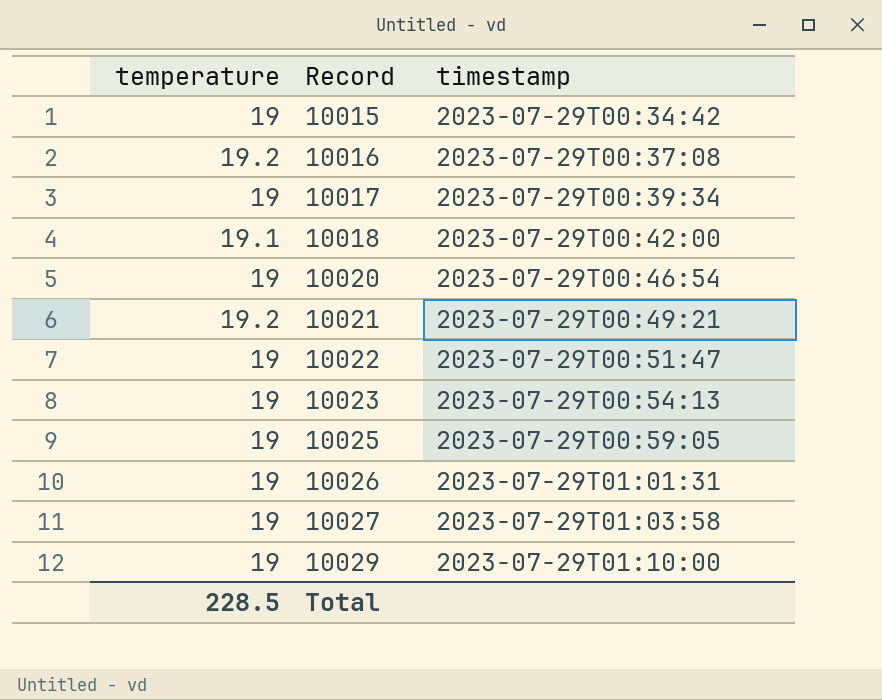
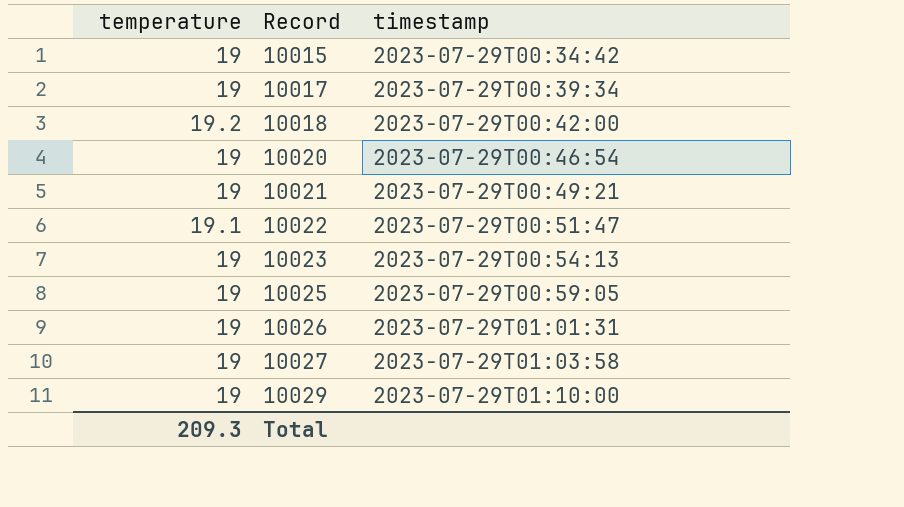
row 10016: 19.2 | 2023-07-29T00:37:08 -> none
10018 | temperature: 19.1 -> 19.2
10021 | temperature: 19.2 -> 19
10022 | temperature: 19 -> 19.1
Total | temperature: 228.5 -> 209.3

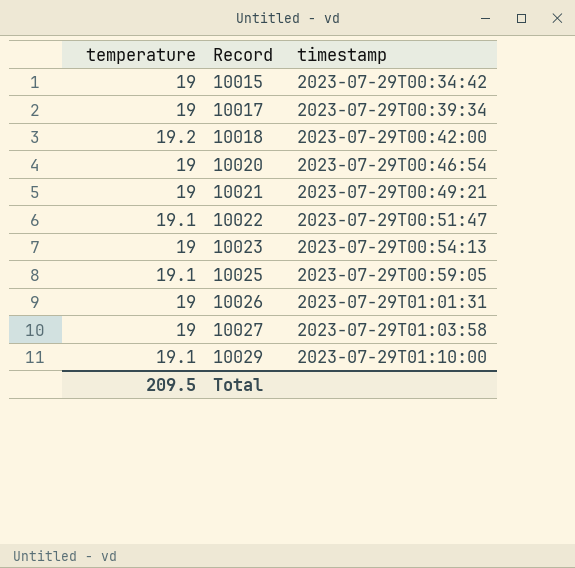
10025 | temperature: 19 -> 19.1
10029 | temperature: 19 -> 19.1
Total | temperature: 209.3 -> 209.5

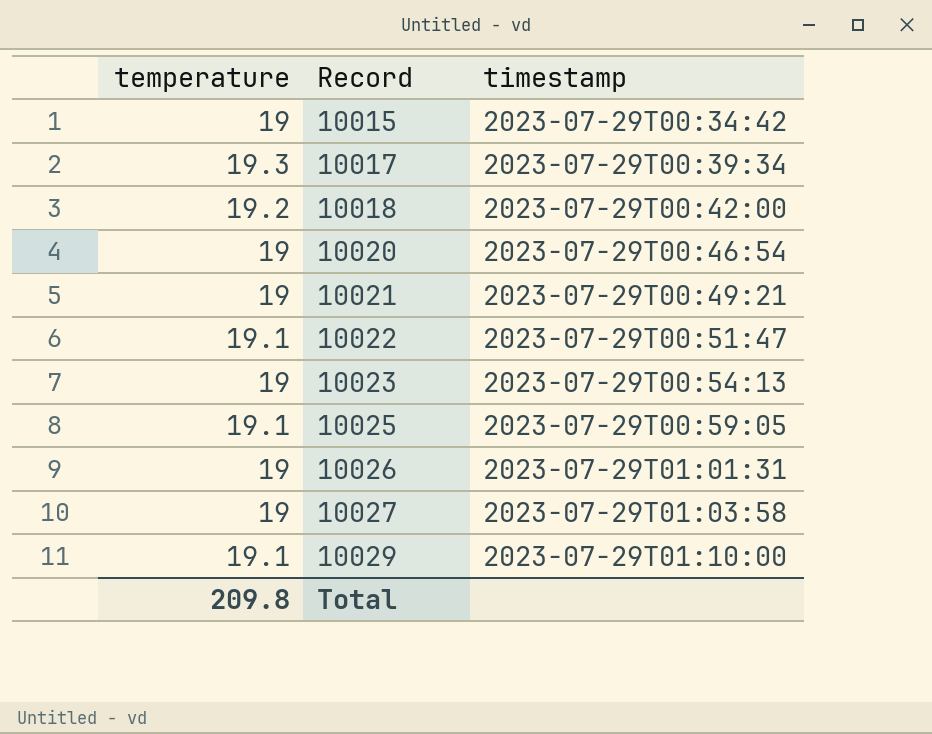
10017 | temperature: 19 -> 19.3
Total | temperature: 209.5 -> 209.8

